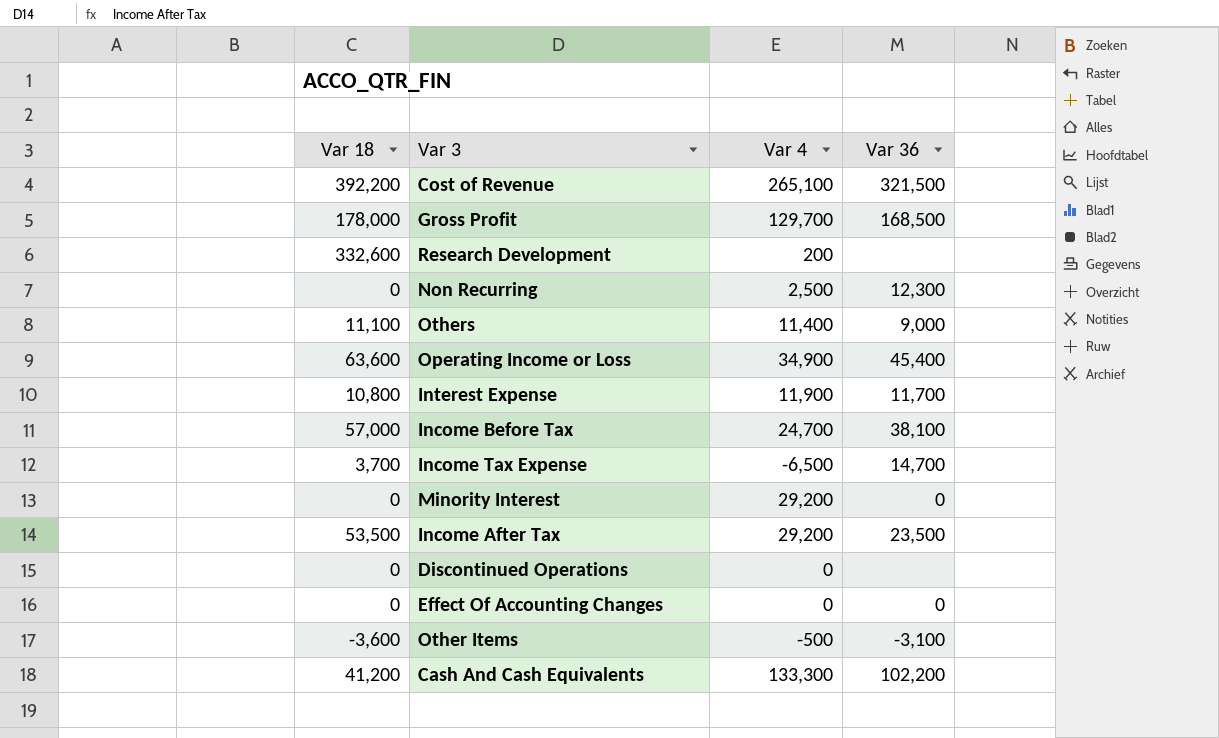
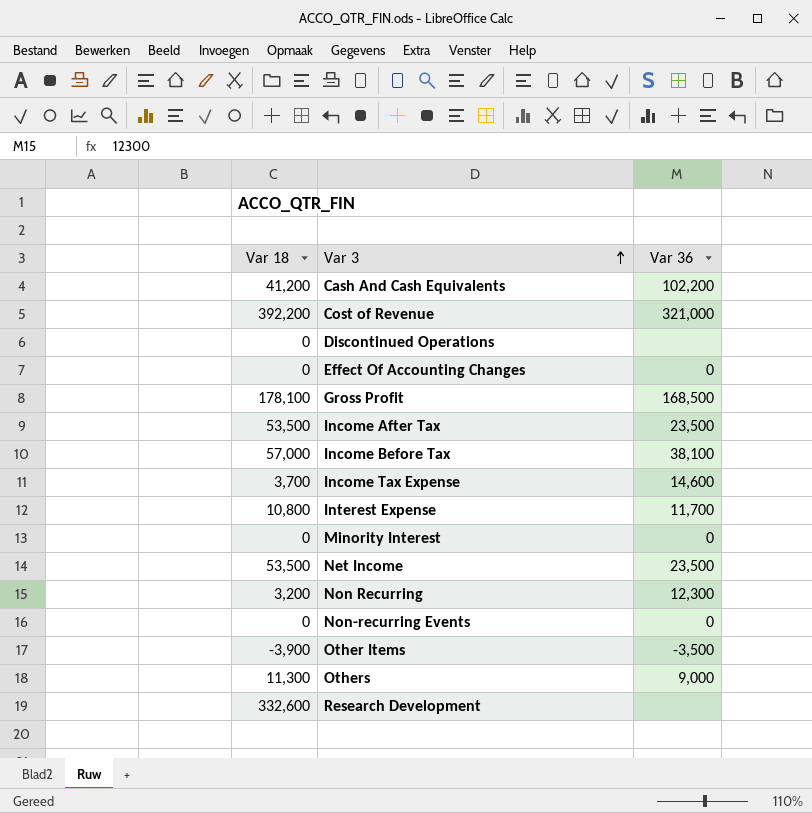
row order: none -> Var 3 ascending
column Var 4 | position: 3 -> none
row Operating Income or Loss: 63,600 | 34,900 | 45,400 -> none
Cost of Revenue | Var 36: 321,500 -> 321,000
Gross Profit | Var 18: 178,000 -> 178,100
Income Tax Expense | Var 36: 14,700 -> 14,600
row Net Income: none -> 53,500 | 23,500
Non Recurring | Var 18: 0 -> 3,200
row Non-recurring Events: none -> 0 | 0
Other Items | Var 18: -3,600 -> -3,900
Other Items | Var 36: -3,100 -> -3,500
Others | Var 18: 11,100 -> 11,300

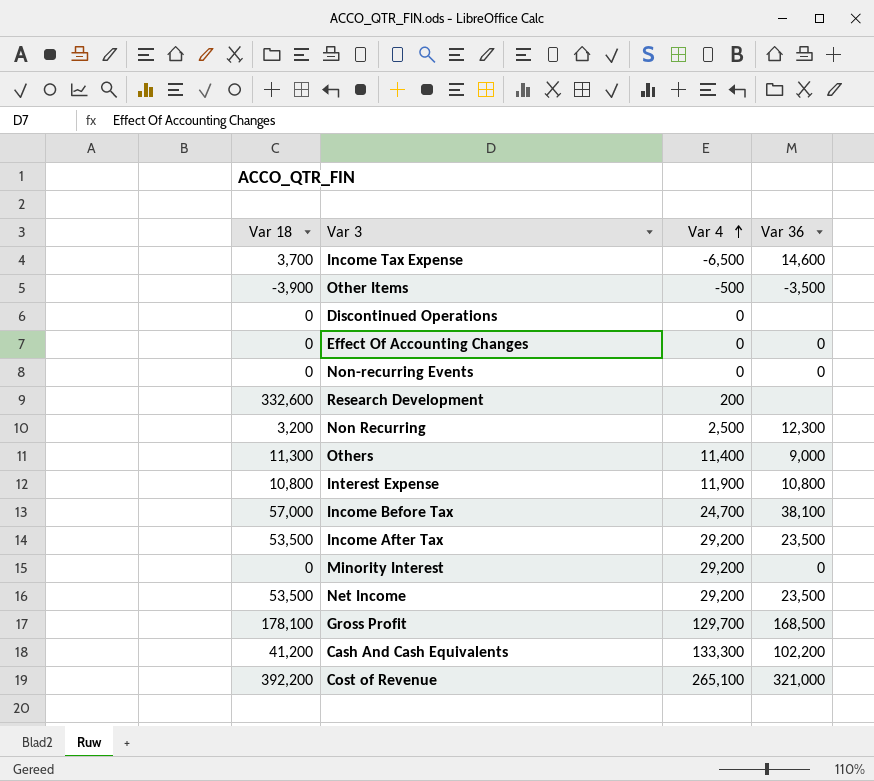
row order: Var 3 ascending -> Var 4 ascending
column Var 4 | position: none -> 3
Interest Expense | Var 36: 11,700 -> 10,800

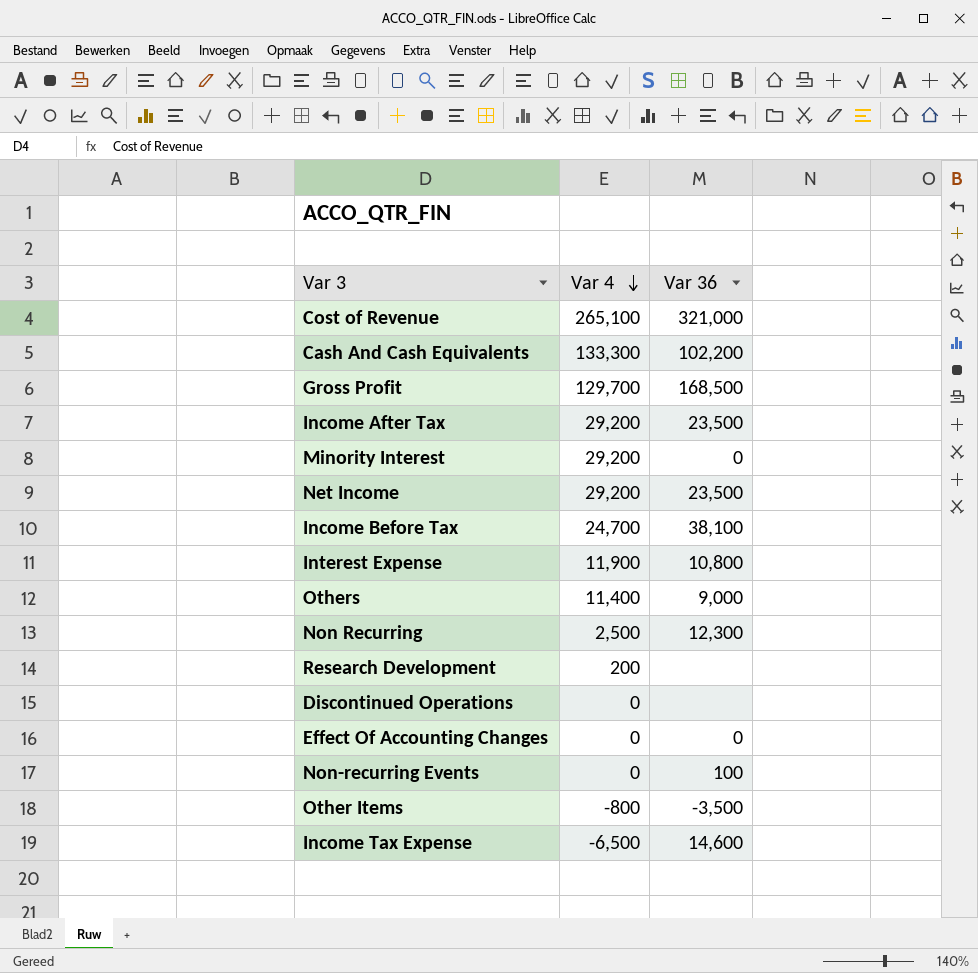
row order: Var 4 ascending -> Var 4 descending
column Var 18 | position: 1 -> none
Non-recurring Events | Var 36: 0 -> 100
Other Items | Var 4: -500 -> -800

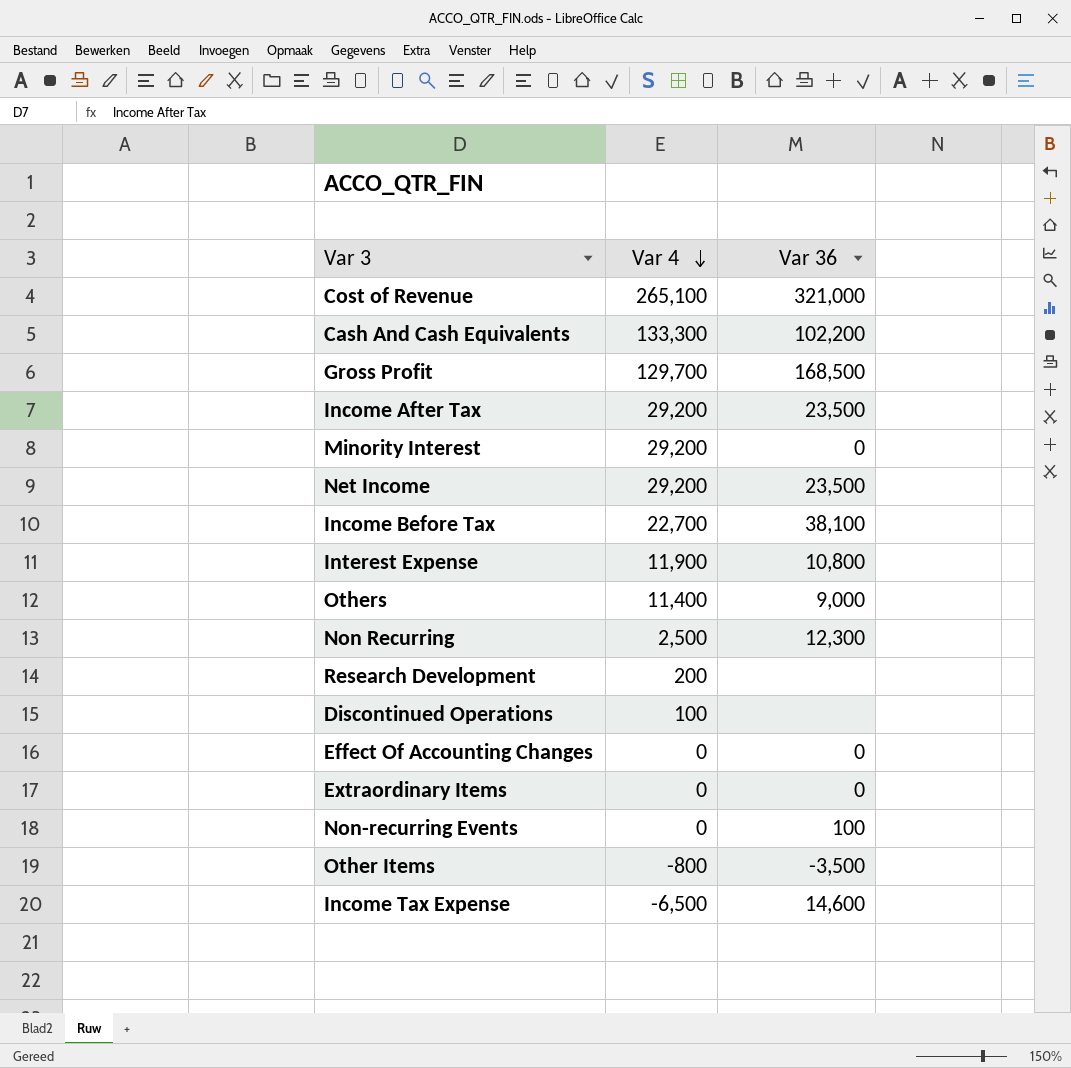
Income Before Tax | Var 4: 24,700 -> 22,700
Discontinued Operations | Var 4: 0 -> 100
row Extraordinary Items: none -> 0 | 0

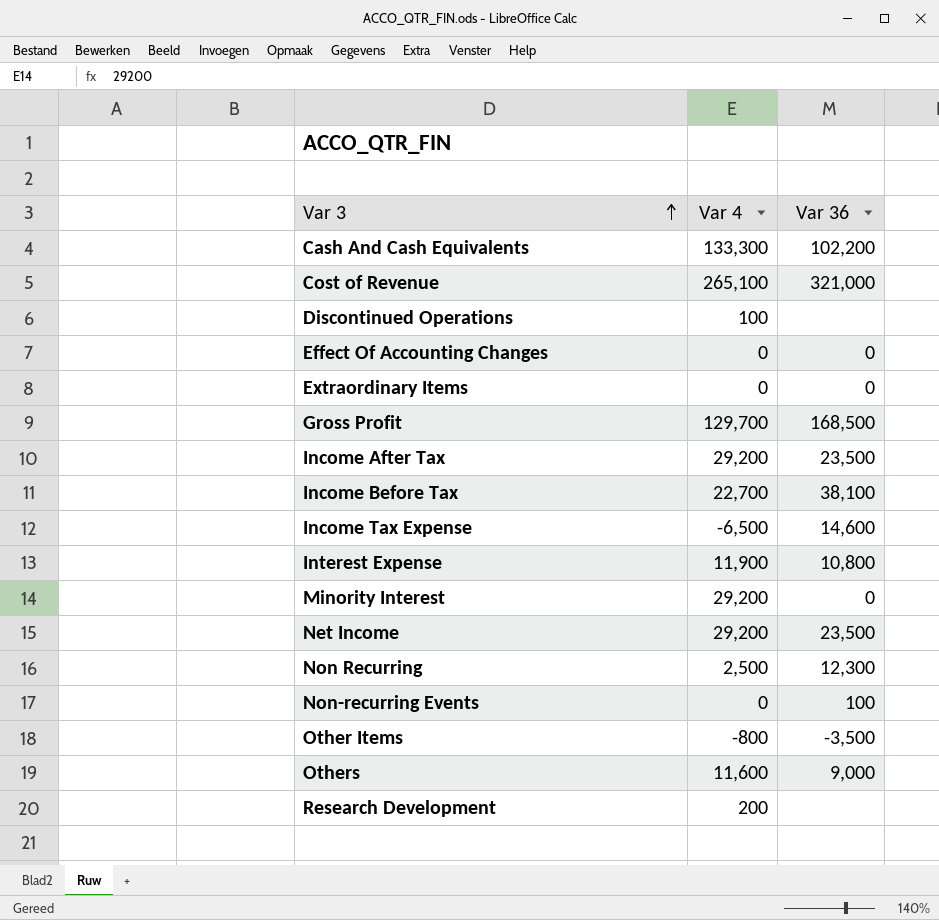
row order: Var 4 descending -> Var 3 ascending
Others | Var 4: 11,400 -> 11,600

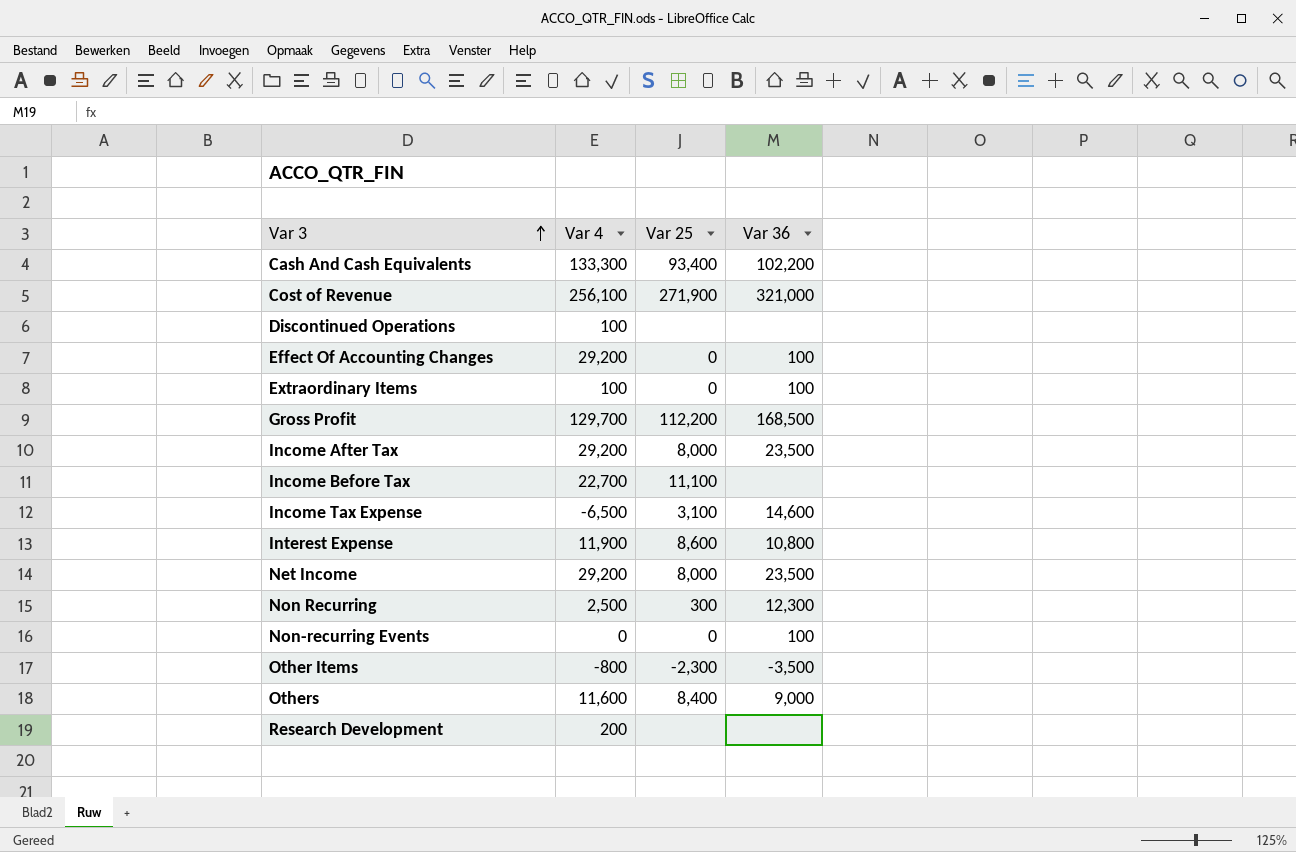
column Var 25 | position: none -> 3
row Minority Interest: 29,200 | 0 -> none
Cost of Revenue | Var 4: 265,100 -> 256,100
Effect Of Accounting Changes | Var 4: 0 -> 29,200
Effect Of Accounting Changes | Var 36: 0 -> 100
Extraordinary Items | Var 4: 0 -> 100
Extraordinary Items | Var 36: 0 -> 100
Income Before Tax | Var 36: 38,100 -> none

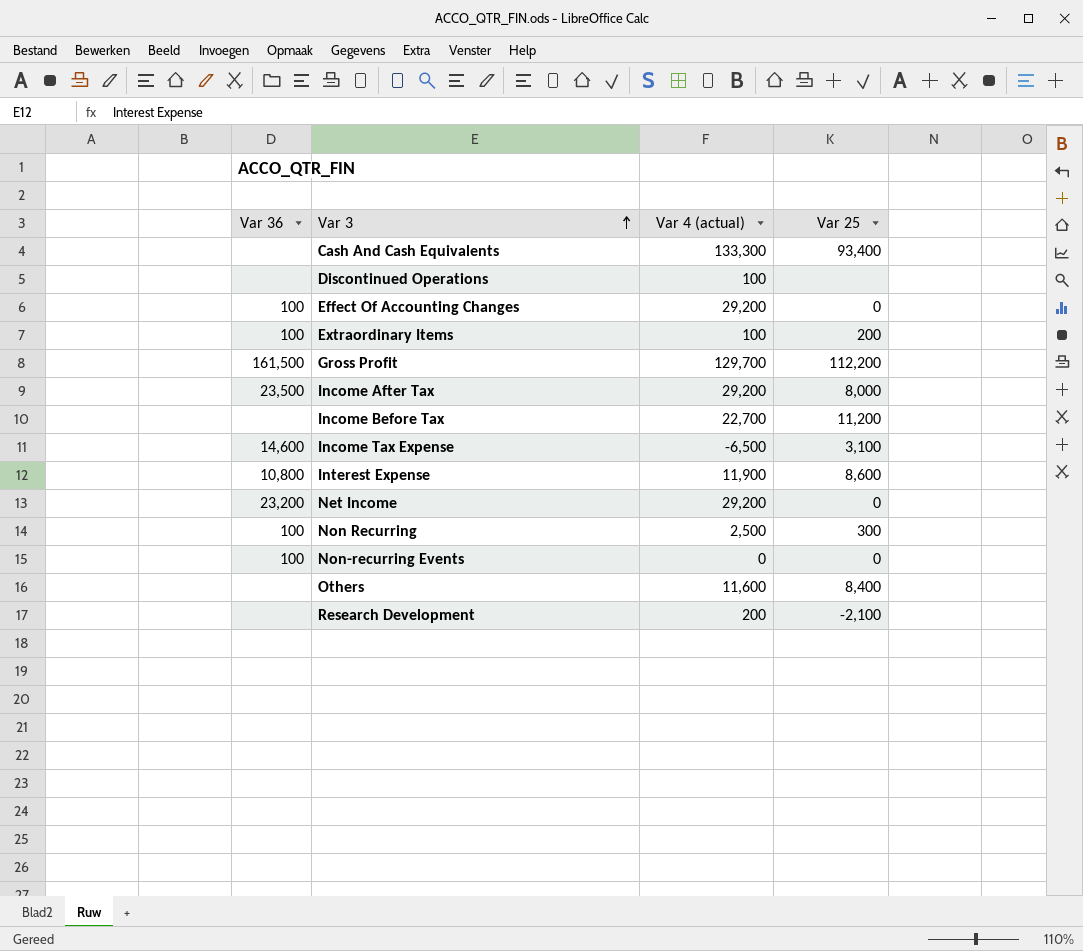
column Var 36 | position: 4 -> 1
column name: Var 4 -> Var 4 (actual)
row Cost of Revenue: 256,100 | 271,900 | 321,000 -> none
row Other Items: -800 | -2,300 | -3,500 -> none
Cash And Cash Equivalents | Var 36: 102,200 -> none
Extraordinary Items | Var 25: 0 -> 200
Gross Profit | Var 36: 168,500 -> 161,500
Income Before Tax | Var 25: 11,100 -> 11,200
Net Income | Var 36: 23,500 -> 23,200
Net Income | Var 25: 8,000 -> 0
Non Recurring | Var 36: 12,300 -> 100
Others | Var 36: 9,000 -> none
Research Development | Var 25: none -> -2,100

